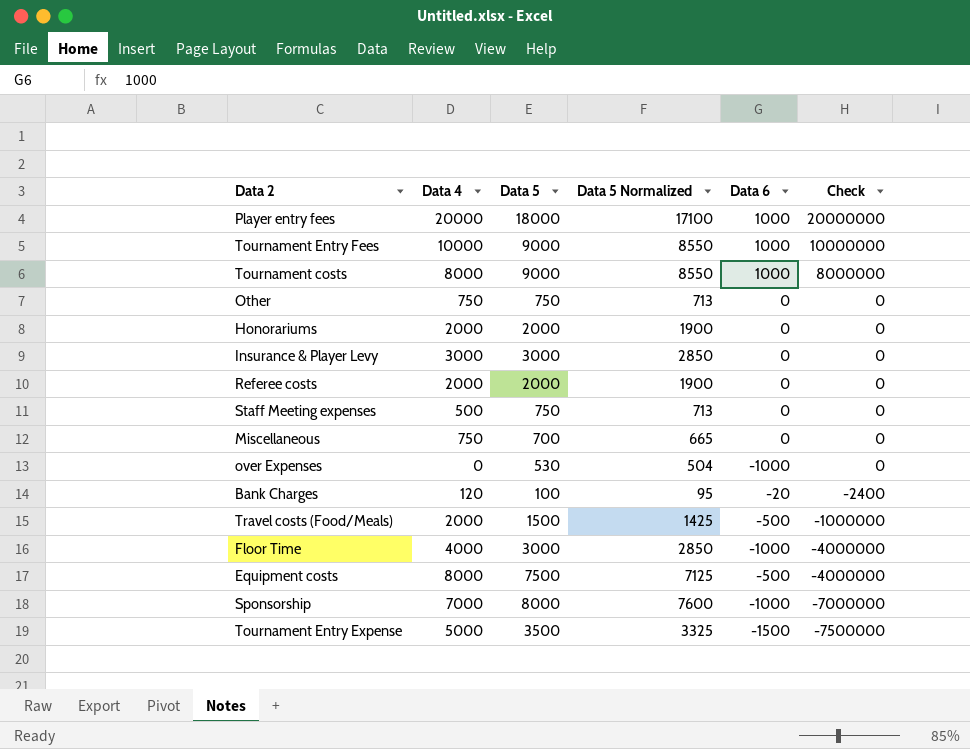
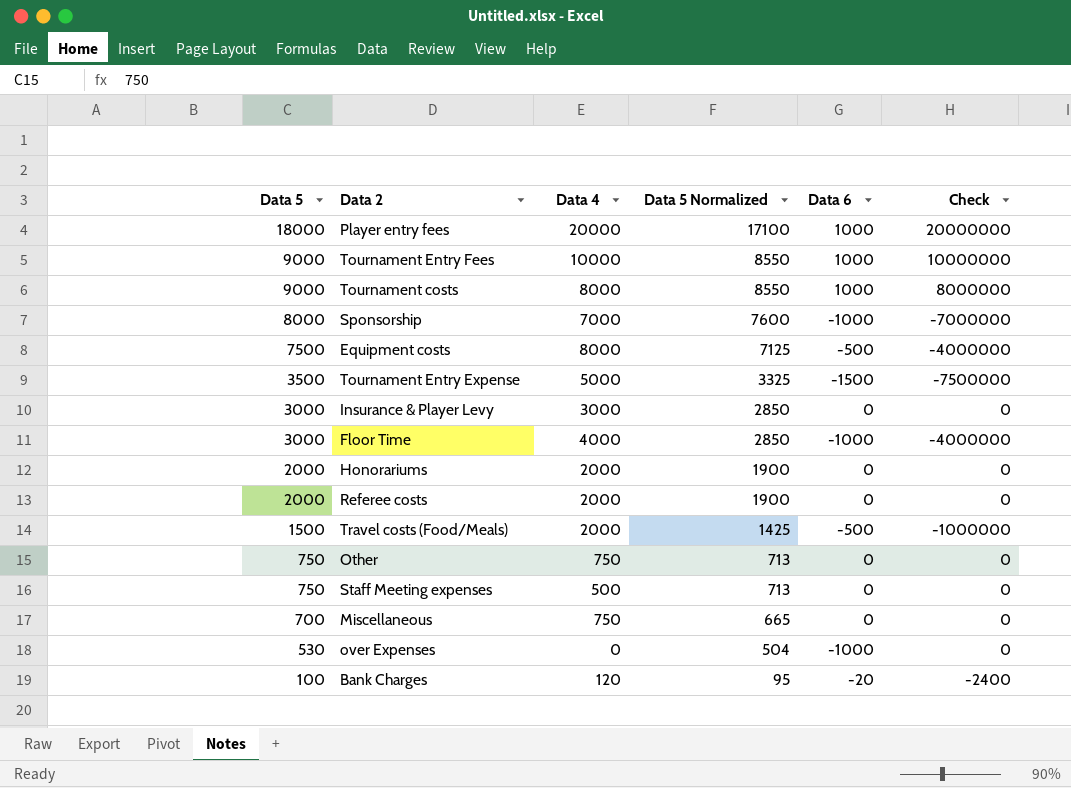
row order: Check descending -> Data 5 descending
column Data 5 | position: 3 -> 1

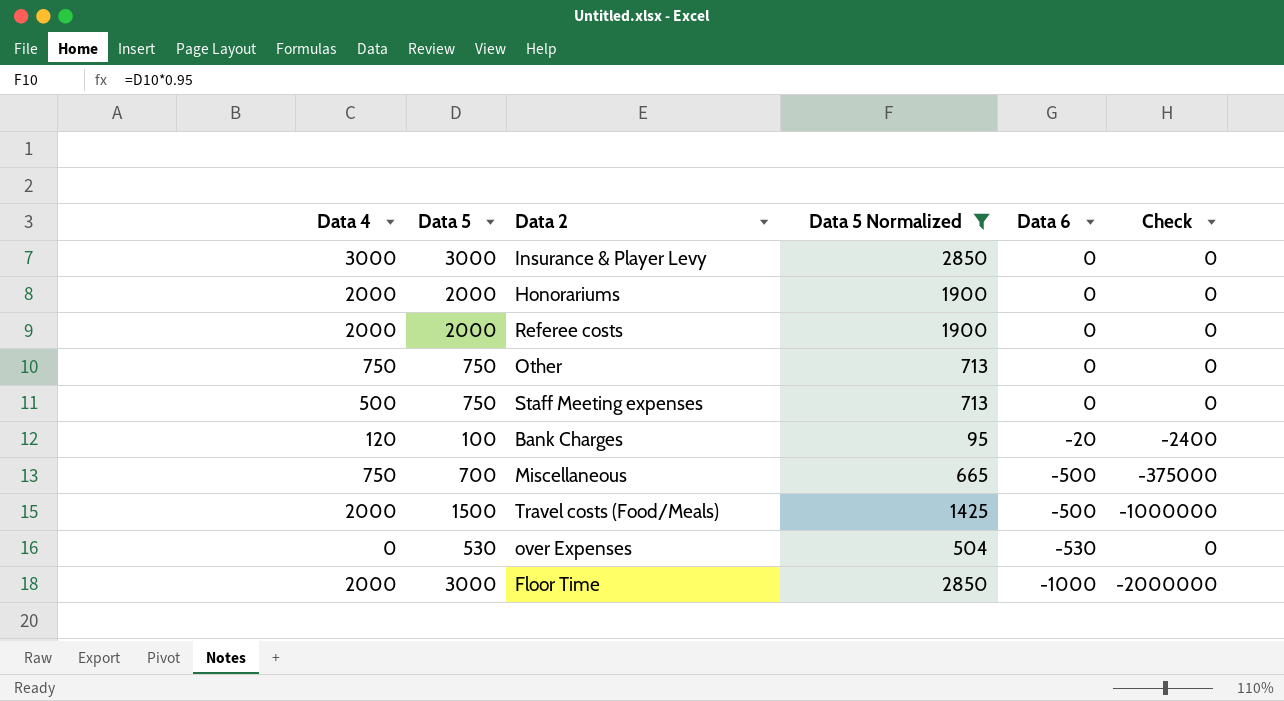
filter: none -> Data 5 Normalized <= 2850
row order: Data 5 descending -> Data 6 descending
column Data 4 | position: 3 -> 1
Miscellaneous | Data 6: 0 -> -500
Miscellaneous | Check: 0 -> -375000
over Expenses | Data 6: -1000 -> -530
Floor Time | Data 4: 4000 -> 2000
Floor Time | Check: -4000000 -> -2000000

